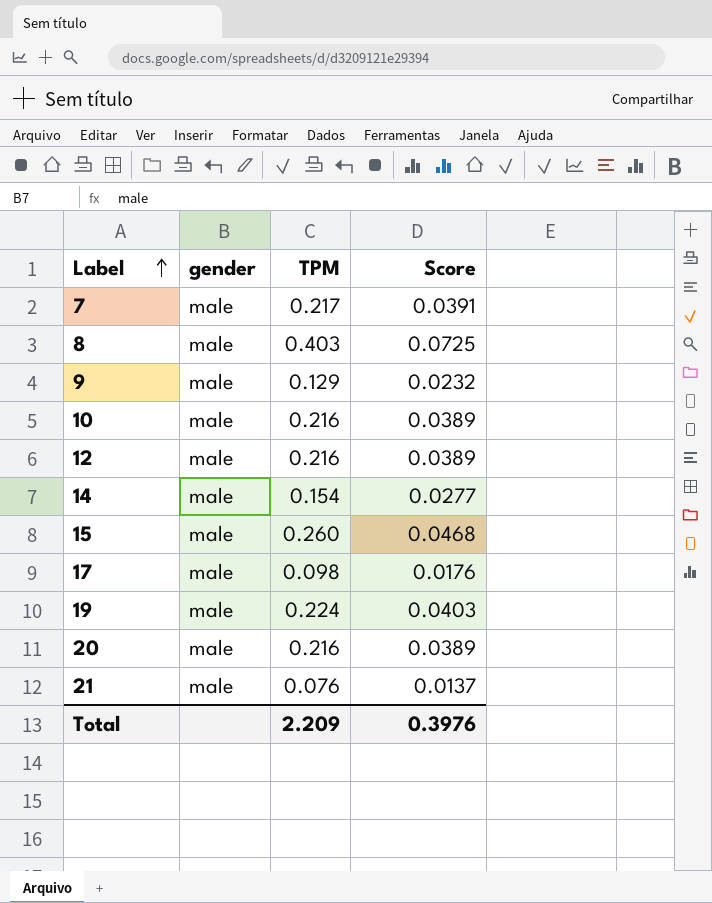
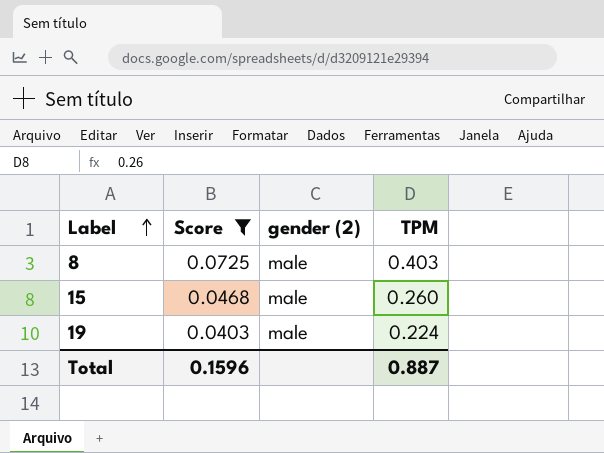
filter: none -> Score >= 0.0403
column Score | position: 4 -> 2
column name: gender -> gender (2)
Total | Score: 0.3976 -> 0.1596
Total | TPM: 2.209 -> 0.887

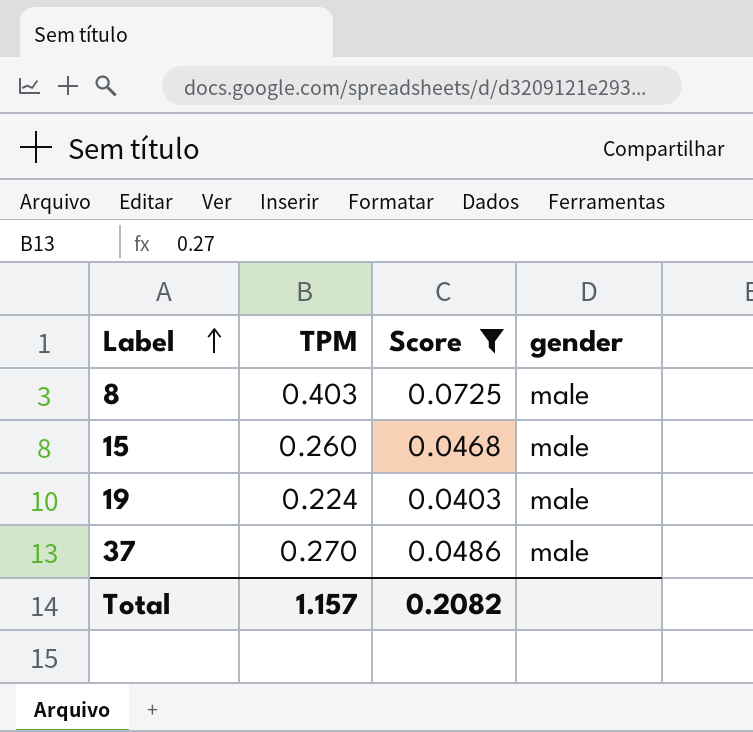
column TPM | position: 4 -> 2
column name: gender (2) -> gender
row 37: none -> 0.270 | 0.0486 | male
Total | TPM: 0.887 -> 1.157
Total | Score: 0.1596 -> 0.2082

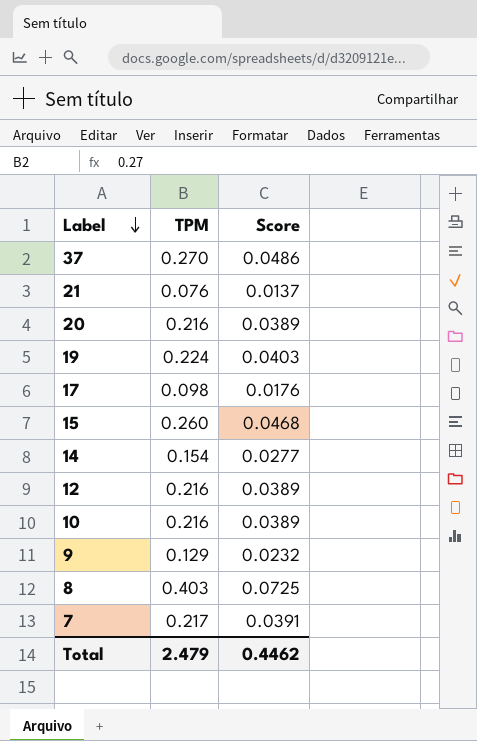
filter: Score >= 0.0403 -> none
row order: Label ascending -> Label descending
column gender | position: 4 -> none
Total | TPM: 1.157 -> 2.479
Total | Score: 0.2082 -> 0.4462

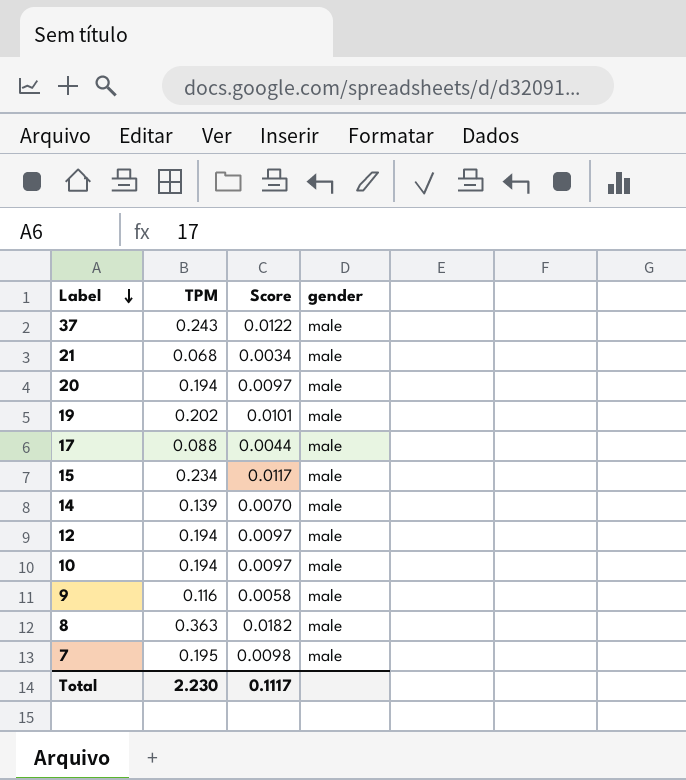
column Score | formula: [TPM] * 0.18 -> [TPM] * 0.05
column gender | position: none -> 4
37 | TPM: 0.270 -> 0.243
21 | TPM: 0.076 -> 0.068
20 | TPM: 0.216 -> 0.194
19 | TPM: 0.224 -> 0.202
17 | TPM: 0.098 -> 0.088
15 | TPM: 0.260 -> 0.234
14 | TPM: 0.154 -> 0.139
12 | TPM: 0.216 -> 0.194
10 | TPM: 0.216 -> 0.194
9 | TPM: 0.129 -> 0.116
8 | TPM: 0.403 -> 0.363
7 | TPM: 0.217 -> 0.195
Total | TPM: 2.479 -> 2.230
Total | Score: 0.4462 -> 0.1117

